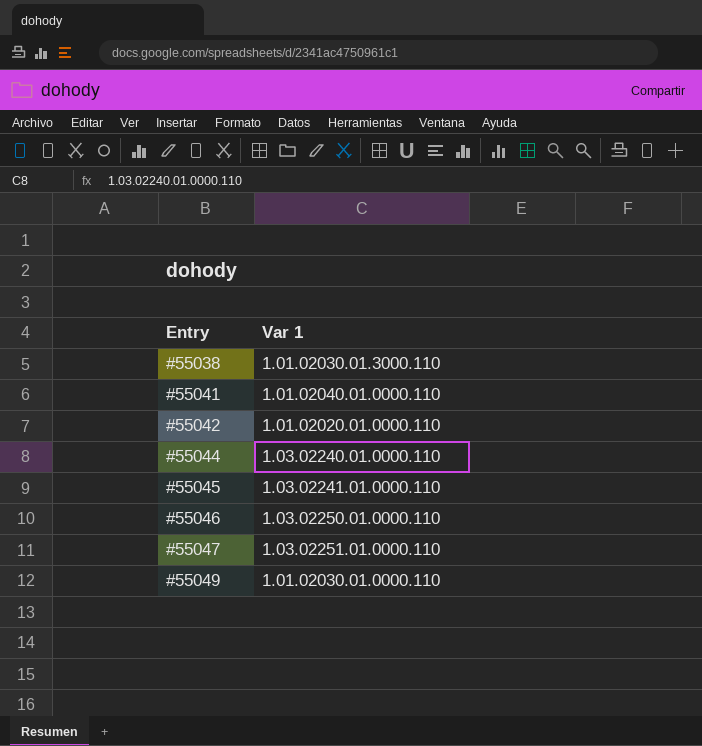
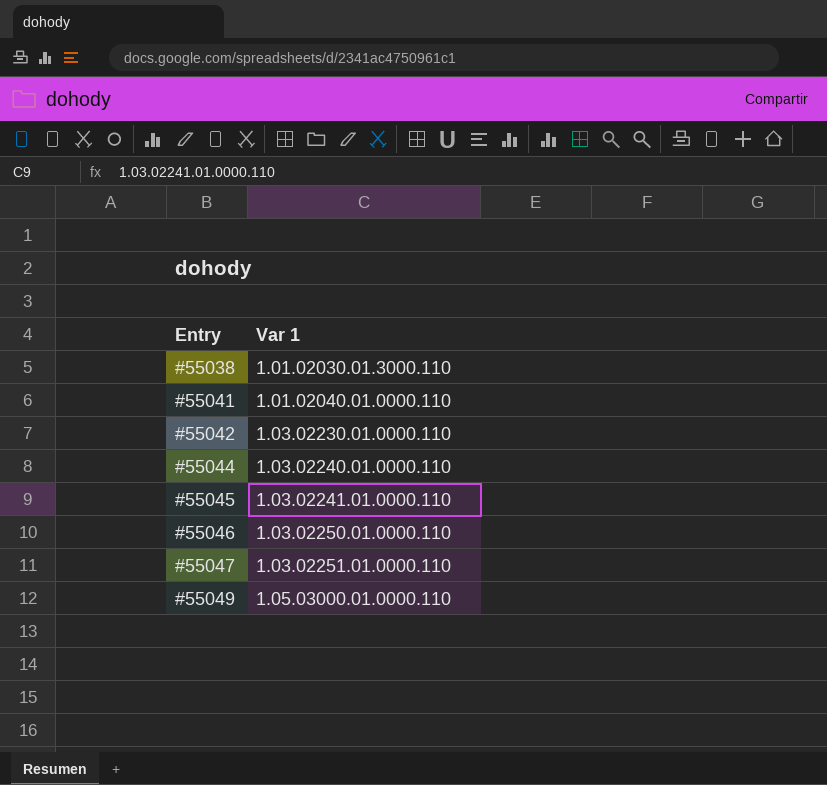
#55042 | Var 1: 1.01.02020.01.0000.110 -> 1.03.02230.01.0000.110
#55049 | Var 1: 1.01.02030.01.0000.110 -> 1.05.03000.01.0000.110

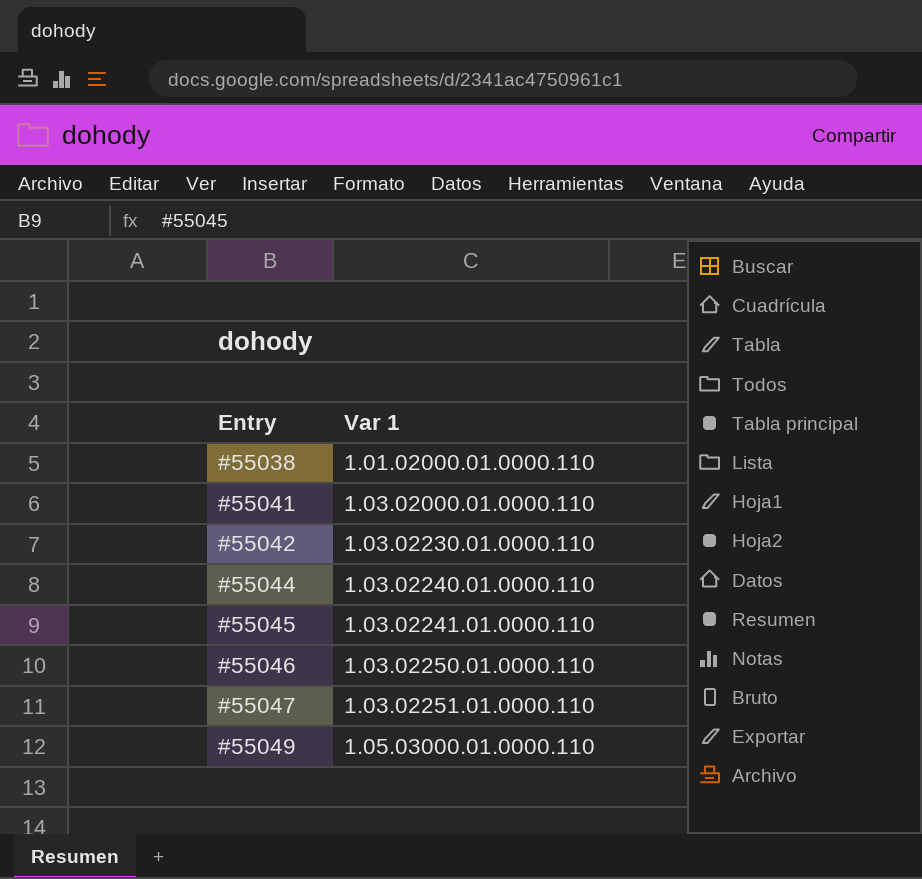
#55038 | Var 1: 1.01.02030.01.3000.110 -> 1.01.02000.01.0000.110
#55041 | Var 1: 1.01.02040.01.0000.110 -> 1.03.02000.01.0000.110

